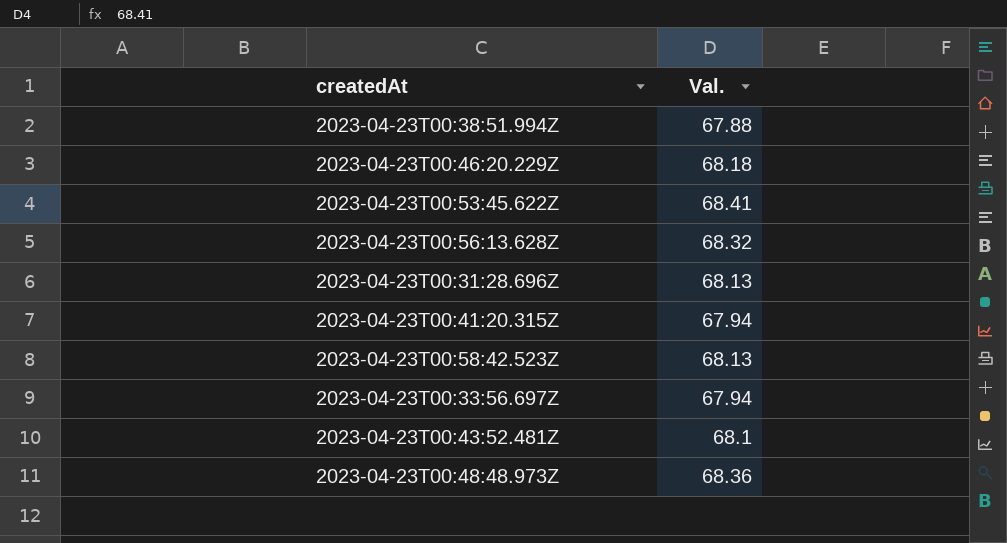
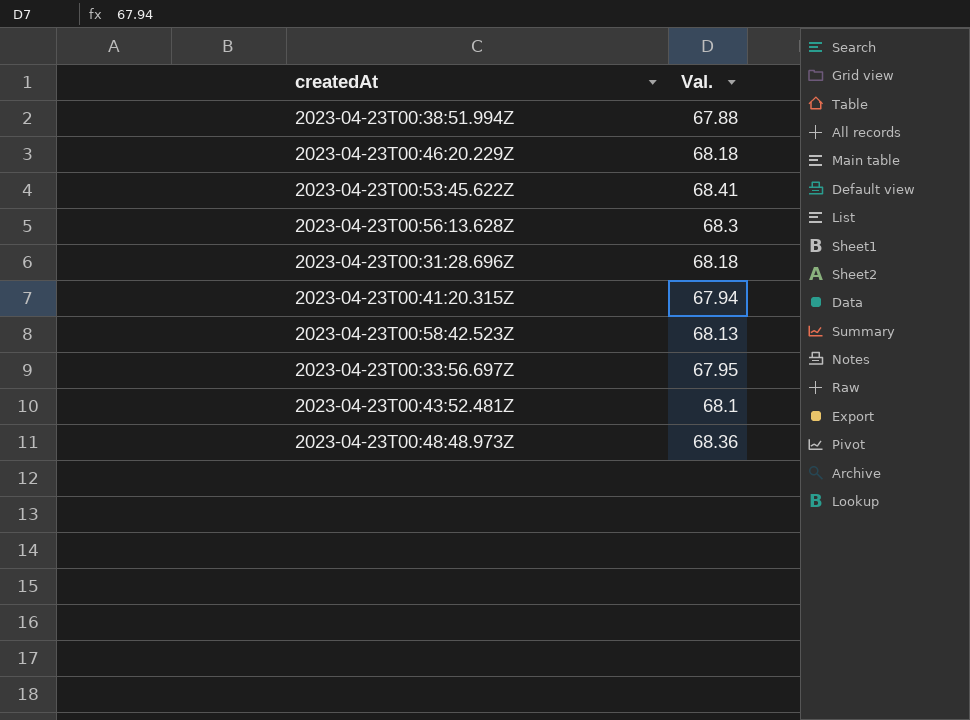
2023-04-23T00:56:13.628Z | Val.: 68.32 -> 68.3
2023-04-23T00:31:28.696Z | Val.: 68.13 -> 68.18
2023-04-23T00:33:56.697Z | Val.: 67.94 -> 67.95

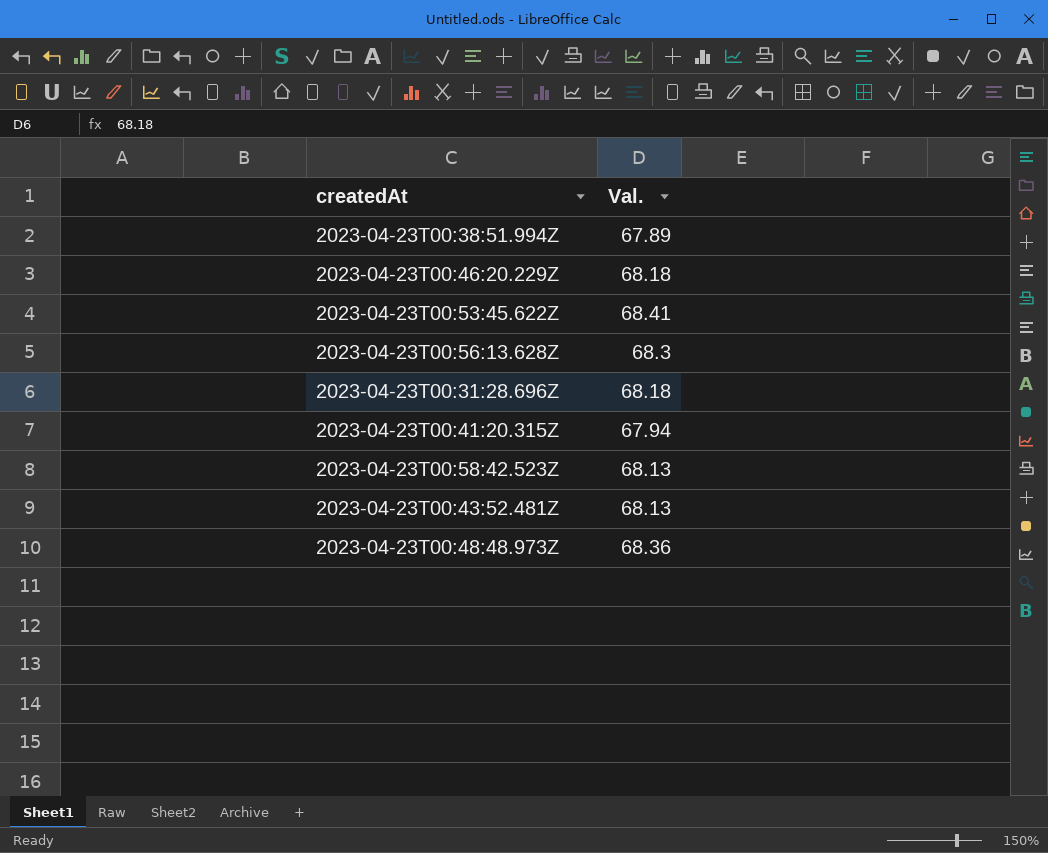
row 2023-04-23T00:33:56.697Z: 67.95 -> none
2023-04-23T00:38:51.994Z | Val.: 67.88 -> 67.89
2023-04-23T00:43:52.481Z | Val.: 68.1 -> 68.13

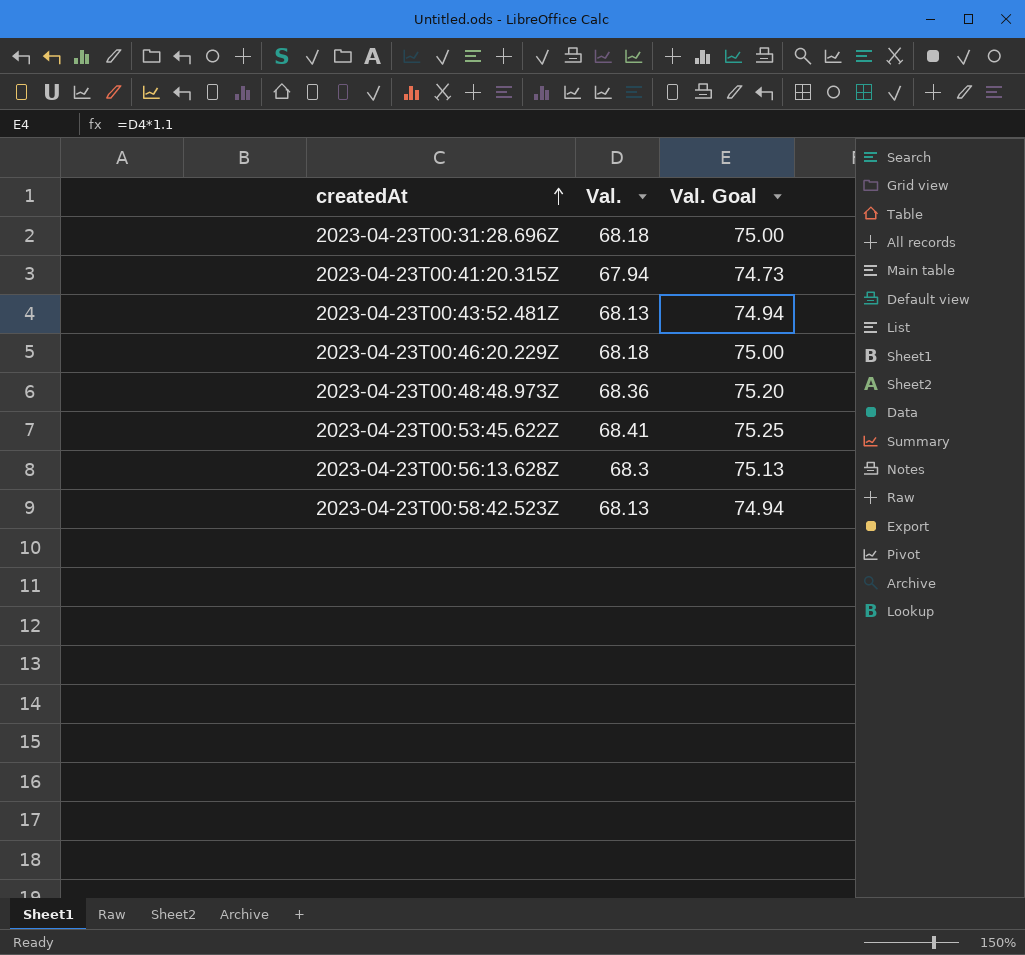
row order: none -> createdAt ascending
column Val. Goal | formula: none -> [Val.] * 1.1
row 2023-04-23T00:38:51.994Z: 67.89 -> none

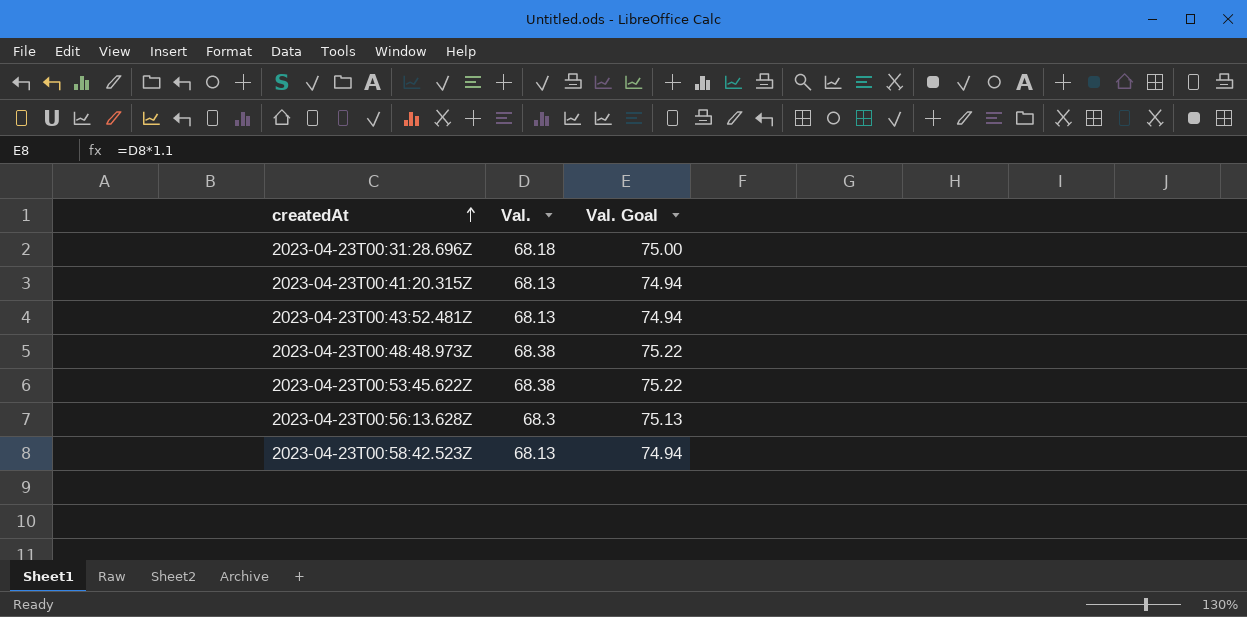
row 2023-04-23T00:46:20.229Z: 68.18 | 75.00 -> none
2023-04-23T00:41:20.315Z | Val.: 67.94 -> 68.13
2023-04-23T00:41:20.315Z | Val. Goal: 74.73 -> 74.94
2023-04-23T00:48:48.973Z | Val.: 68.36 -> 68.38
2023-04-23T00:48:48.973Z | Val. Goal: 75.20 -> 75.22
2023-04-23T00:53:45.622Z | Val.: 68.41 -> 68.38
2023-04-23T00:53:45.622Z | Val. Goal: 75.25 -> 75.22

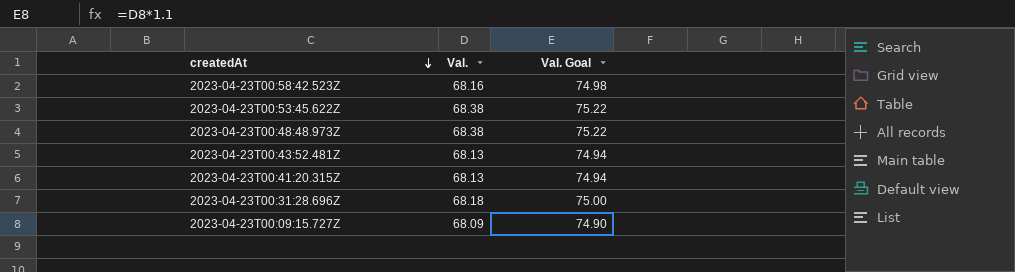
row order: createdAt ascending -> createdAt descending
row 2023-04-23T00:56:13.628Z: 68.3 | 75.13 -> none
2023-04-23T00:58:42.523Z | Val.: 68.13 -> 68.16
2023-04-23T00:58:42.523Z | Val. Goal: 74.94 -> 74.98
row 2023-04-23T00:09:15.727Z: none -> 68.09 | 74.90

